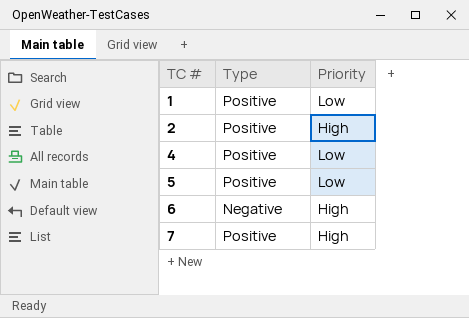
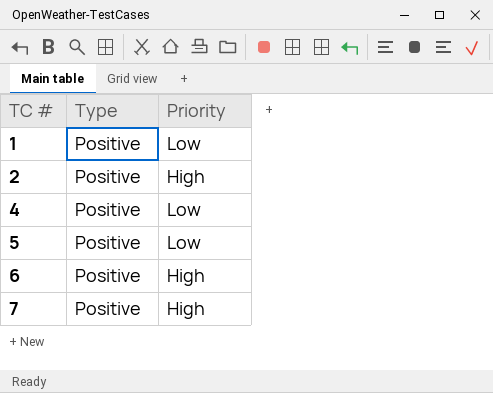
6 | Type: Negative -> Positive

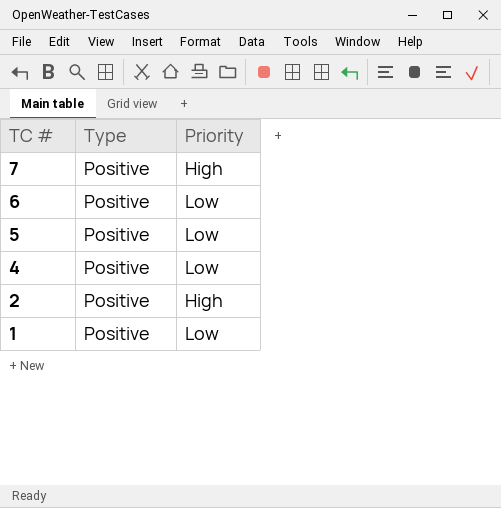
row order: TC # ascending -> TC # descending
6 | Priority: High -> Low

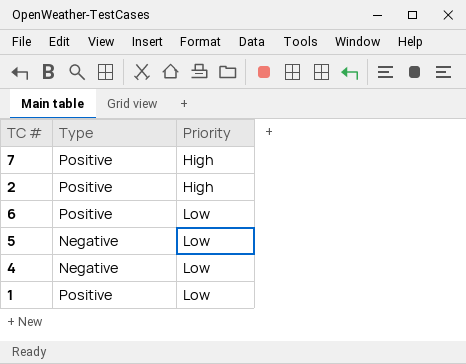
row order: TC # descending -> Priority ascending
5 | Type: Positive -> Negative
4 | Type: Positive -> Negative

